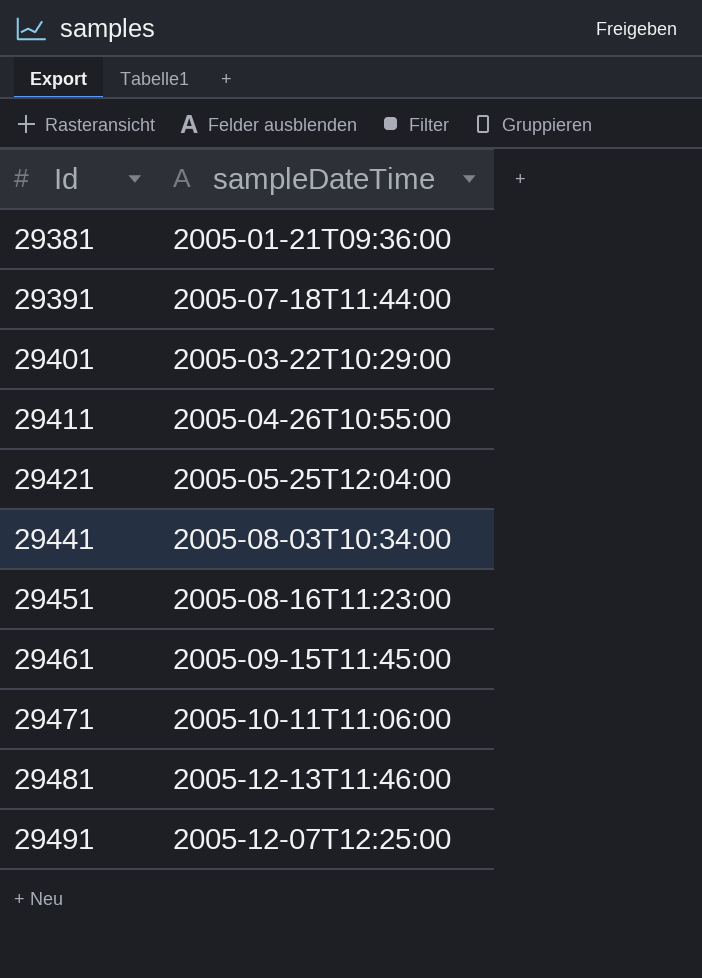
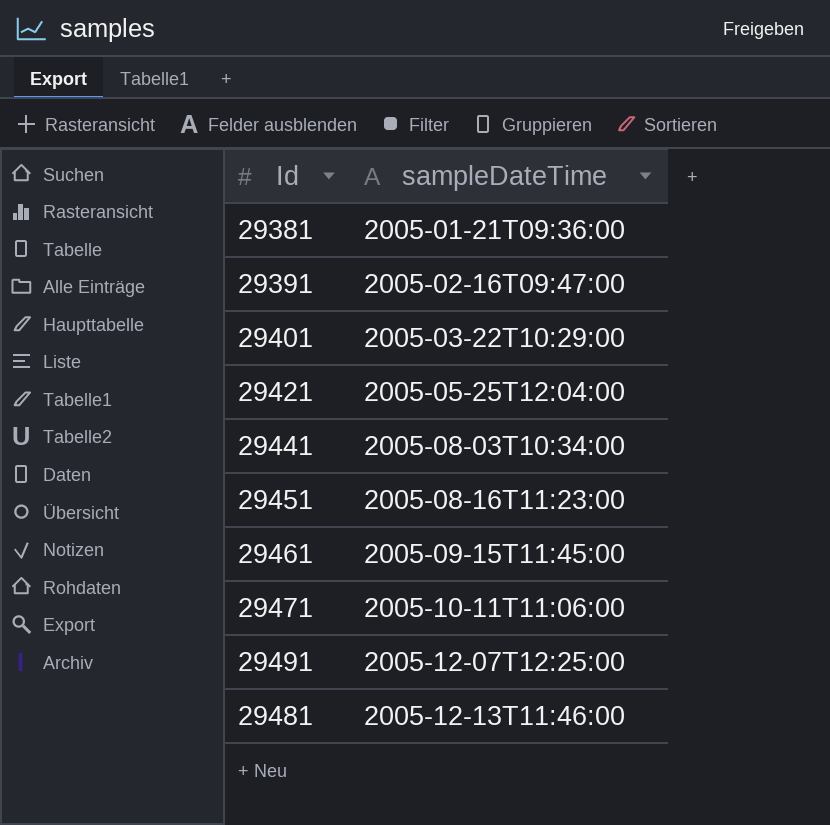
row order: Id ascending -> sampleDateTime ascending
row 29411: 2005-04-26T10:55:00 -> none
29391 | sampleDateTime: 2005-07-18T11:44:00 -> 2005-02-16T09:47:00

